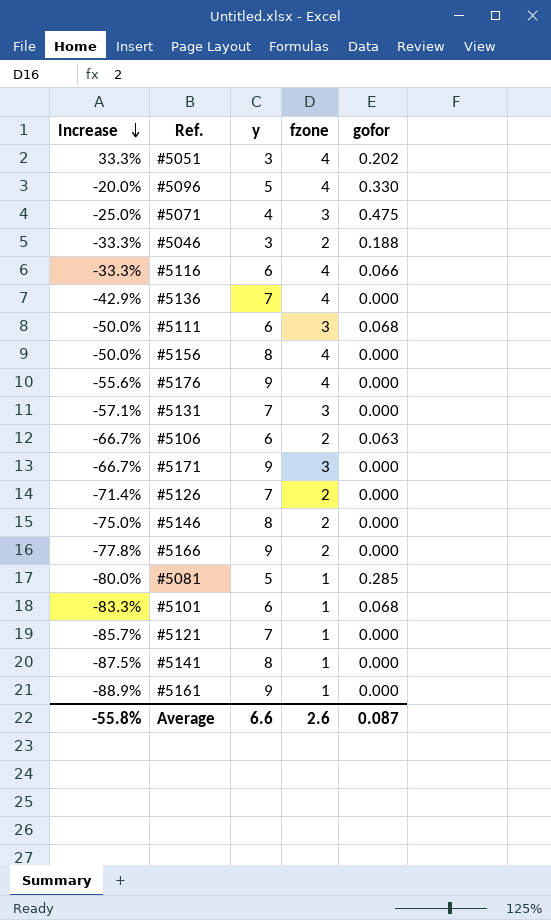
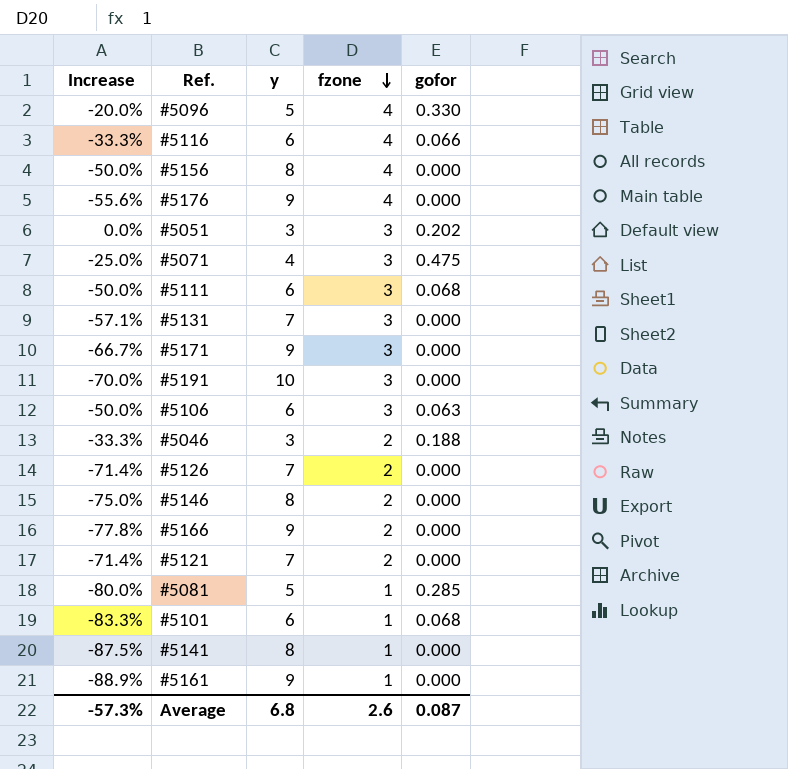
row order: Increase descending -> fzone descending
row #5136: -42.9% | 7 | 4 | 0.000 -> none
#5051 | Increase: 33.3% -> 0.0%
#5051 | fzone: 4 -> 3
row #5191: none -> -70.0% | 10 | 3 | 0.000
#5106 | Increase: -66.7% -> -50.0%
#5106 | fzone: 2 -> 3
#5121 | Increase: -85.7% -> -71.4%
#5121 | fzone: 1 -> 2
Average | Increase: -55.8% -> -57.3%
Average | y: 6.6 -> 6.8

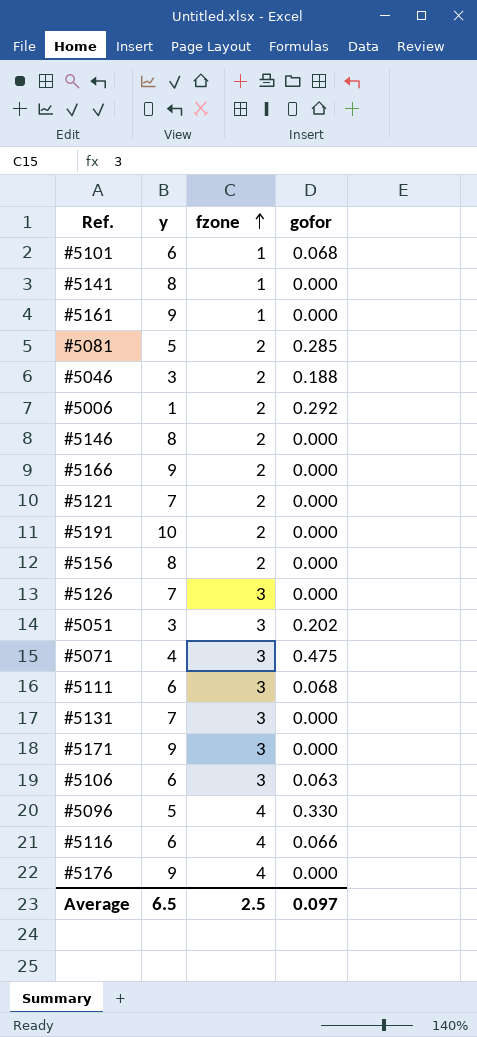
row order: fzone descending -> fzone ascending
column Increase | formula: ([fzone] - [y]) / [y] -> none
#5081 | fzone: 1 -> 2
row #5006: none -> 1 | 2 | 0.292
#5191 | fzone: 3 -> 2
#5156 | fzone: 4 -> 2
#5126 | fzone: 2 -> 3
Average | y: 6.8 -> 6.5
Average | fzone: 2.6 -> 2.5
Average | gofor: 0.087 -> 0.097

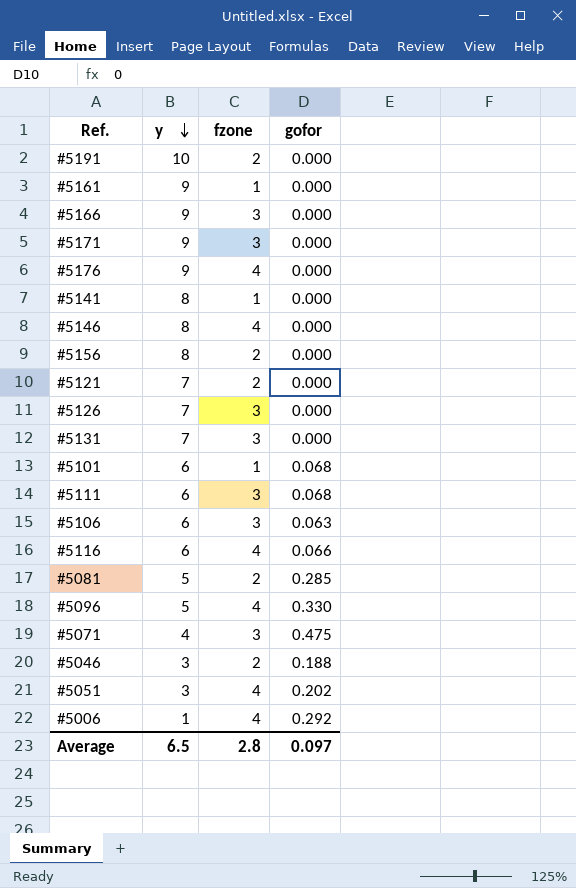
row order: fzone ascending -> y descending
#5166 | fzone: 2 -> 3
#5146 | fzone: 2 -> 4
#5051 | fzone: 3 -> 4
#5006 | fzone: 2 -> 4
Average | fzone: 2.5 -> 2.8

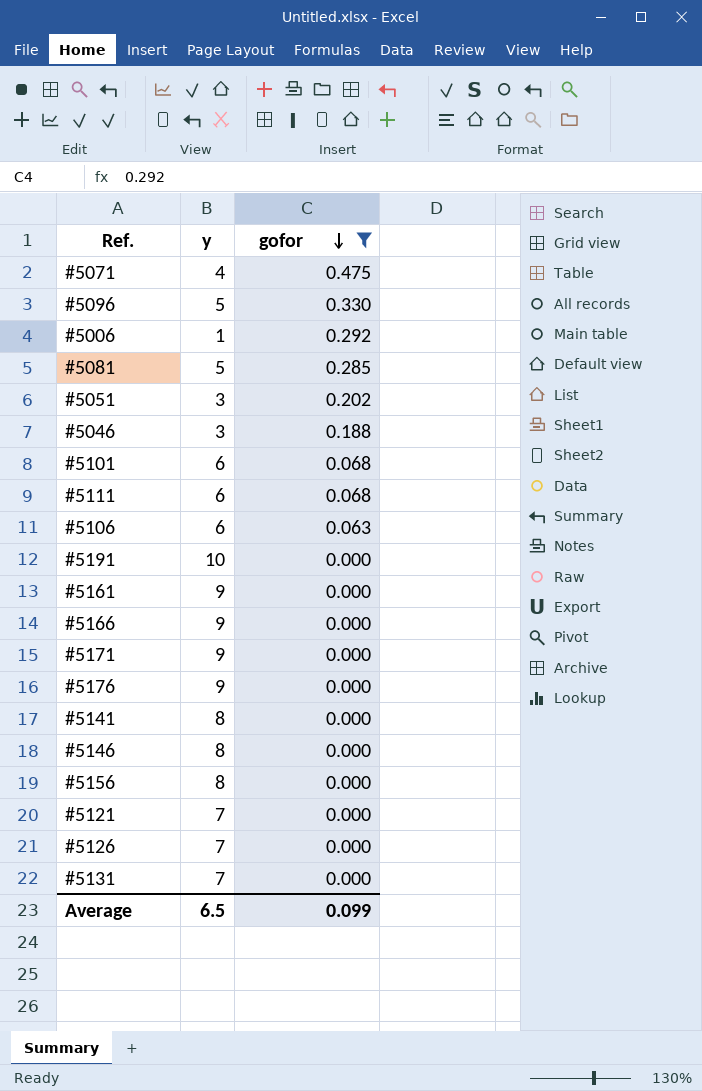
filter: none -> gofor != 0.066
row order: y descending -> gofor descending
column fzone | position: 3 -> none
Average | gofor: 0.097 -> 0.099

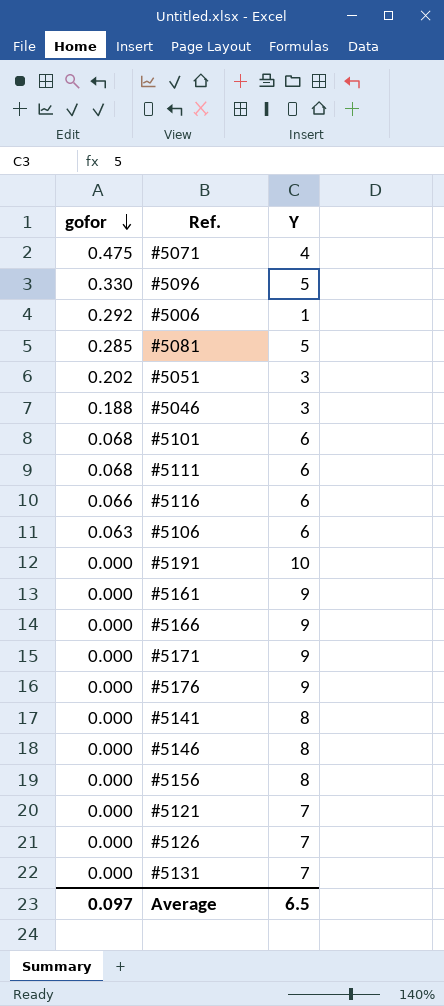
filter: gofor != 0.066 -> none
column gofor | position: 3 -> 1
column name: y -> Y
Average | gofor: 0.099 -> 0.097

